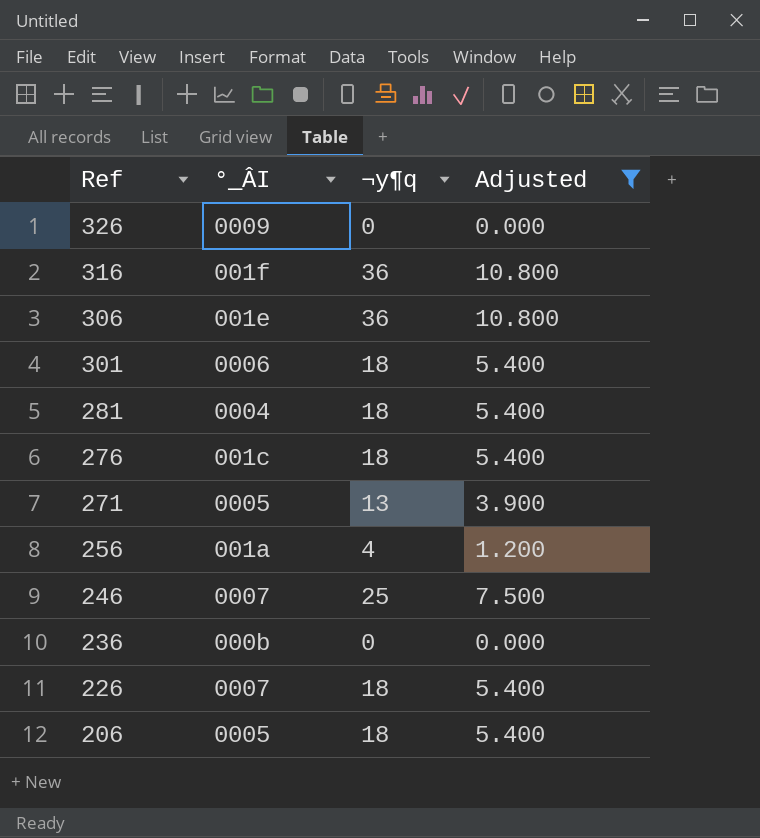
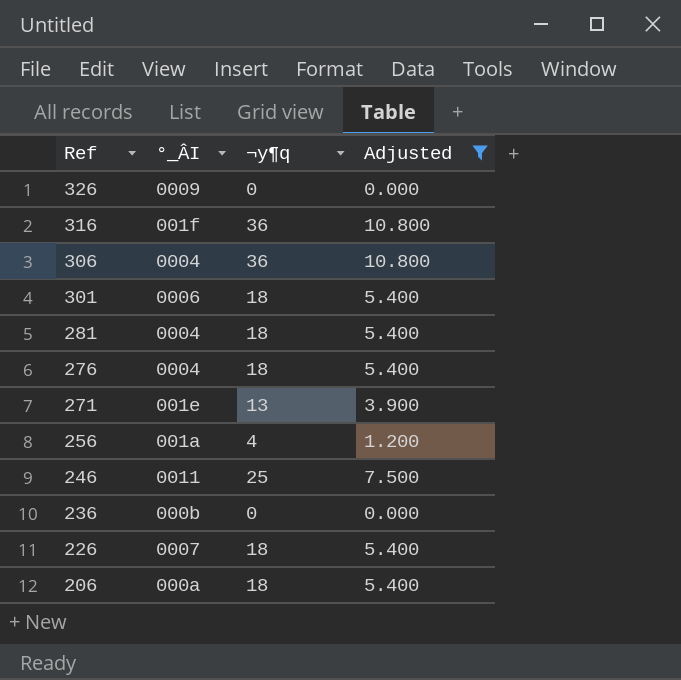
306 | °_ÂI: 001e -> 0004
276 | °_ÂI: 001c -> 0004
271 | °_ÂI: 0005 -> 001e
246 | °_ÂI: 0007 -> 0011
206 | °_ÂI: 0005 -> 000a

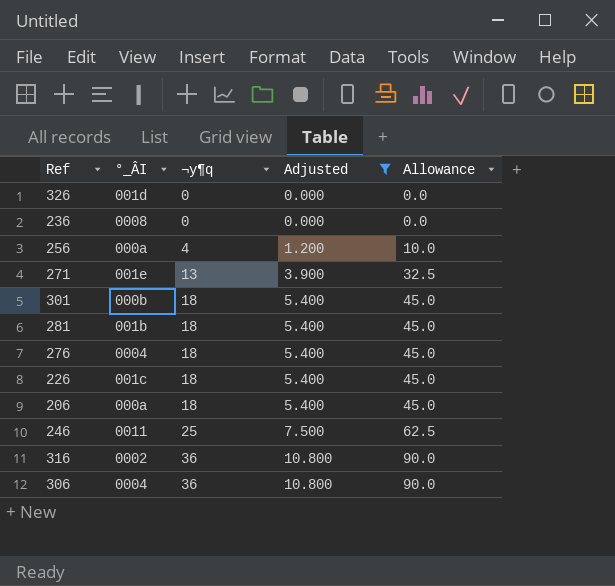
row order: Ref descending -> ¬y¶q ascending
column Allowance | formula: none -> [¬y¶q] * 2.5
326 | °_ÂI: 0009 -> 001d
236 | °_ÂI: 000b -> 0008
256 | °_ÂI: 001a -> 000a
301 | °_ÂI: 0006 -> 000b
281 | °_ÂI: 0004 -> 001b
226 | °_ÂI: 0007 -> 001c
316 | °_ÂI: 001f -> 0002

